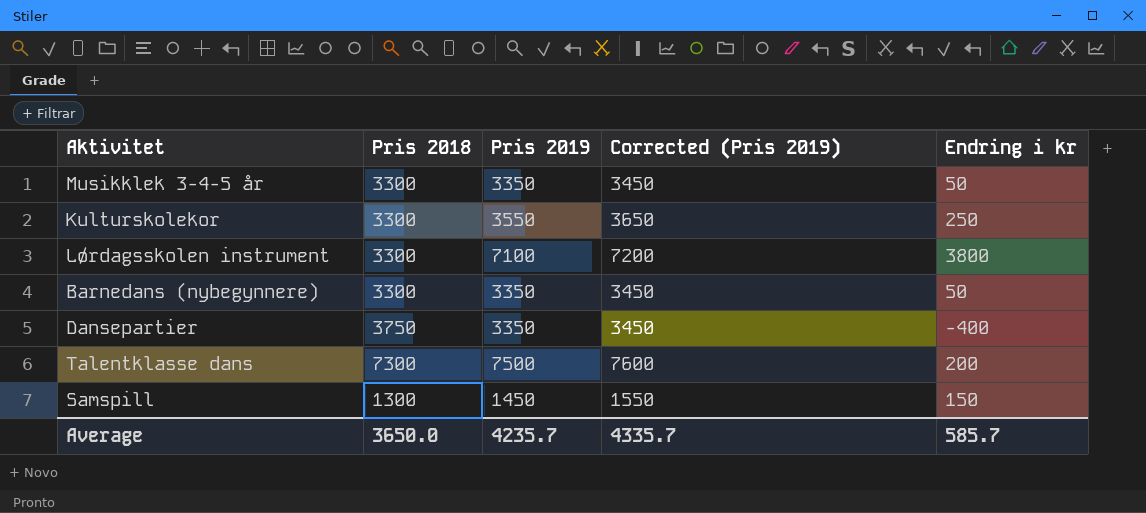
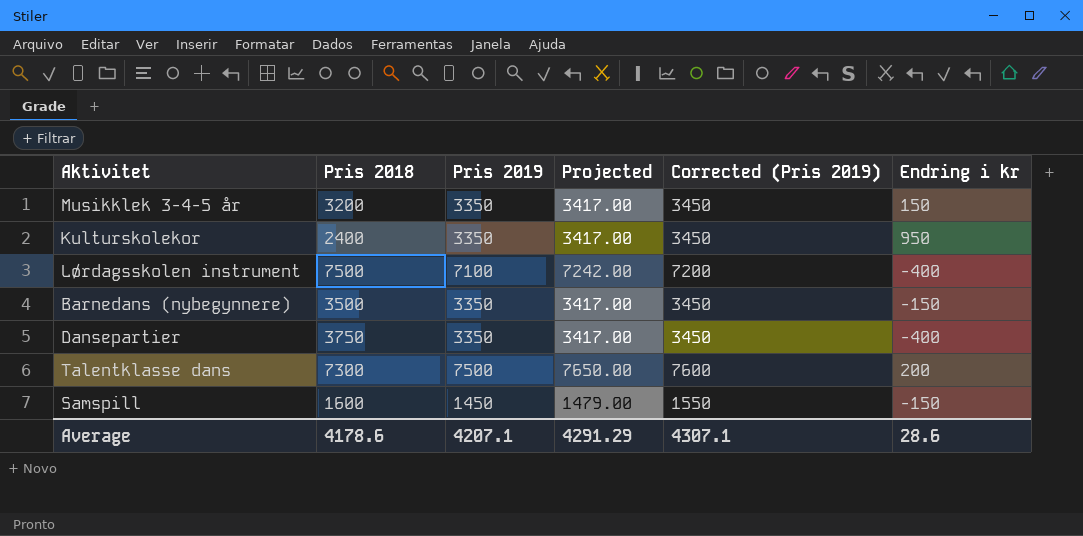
column Projected | formula: none -> [Pris 2019] * 1.02
Musikklek 3-4-5 år | Pris 2018: 3300 -> 3200
Musikklek 3-4-5 år | Endring i kr: 50 -> 150
Kulturskolekor | Pris 2018: 3300 -> 2400
Kulturskolekor | Pris 2019: 3550 -> 3350
Kulturskolekor | Corrected (Pris 2019): 3650 -> 3450
Kulturskolekor | Endring i kr: 250 -> 950
Lørdagsskolen instrument | Pris 2018: 3300 -> 7500
Lørdagsskolen instrument | Endring i kr: 3800 -> -400
Barnedans (nybegynnere) | Pris 2018: 3300 -> 3500
Barnedans (nybegynnere) | Endring i kr: 50 -> -150
Samspill | Pris 2018: 1300 -> 1600
Samspill | Endring i kr: 150 -> -150
Average | Pris 2018: 3650.0 -> 4178.6
Average | Pris 2019: 4235.7 -> 4207.1
Average | Corrected (Pris 2019): 4335.7 -> 4307.1
Average | Endring i kr: 585.7 -> 28.6

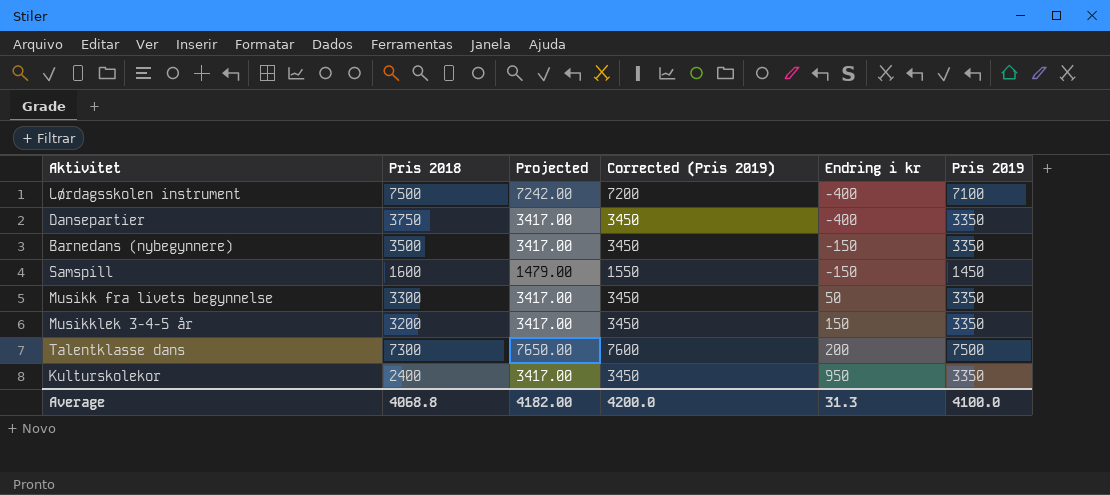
row order: none -> Endring i kr ascending
column Pris 2019 | position: 3 -> 6
row Musikk fra livets begynnelse: none -> 3300 | 3417.00 | 3450 | 50 | 3350
Average | Pris 2018: 4178.6 -> 4068.8
Average | Projected: 4291.29 -> 4182.00
Average | Corrected (Pris 2019): 4307.1 -> 4200.0
Average | Endring i kr: 28.6 -> 31.3
Average | Pris 2019: 4207.1 -> 4100.0

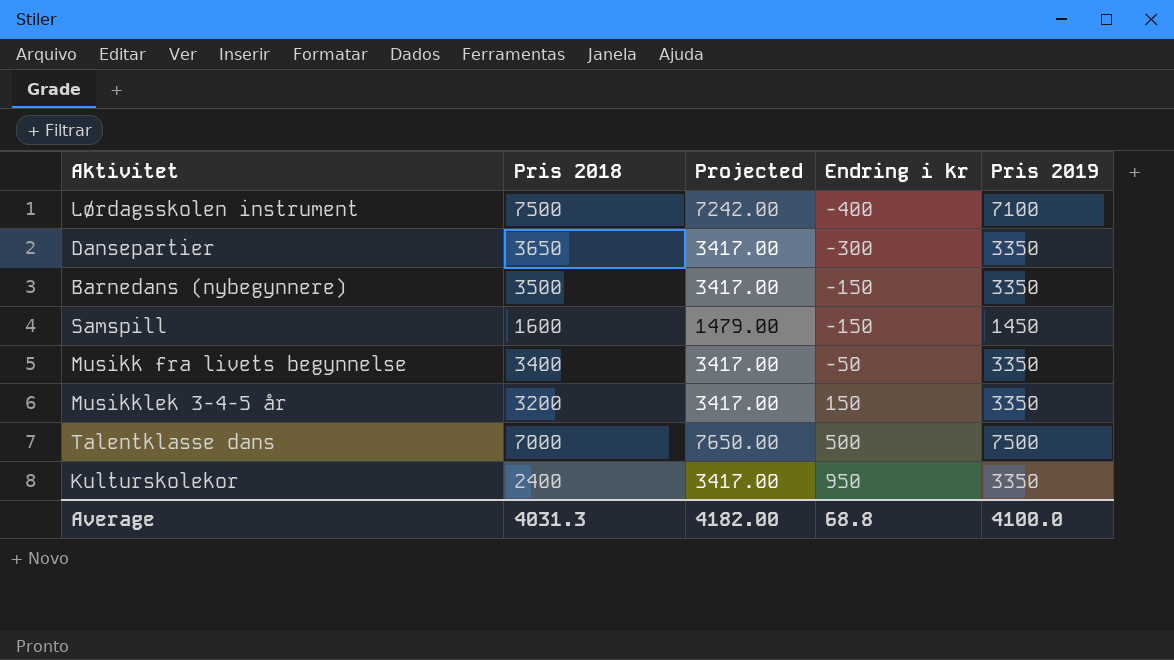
column Corrected (Pris 2019) | formula: [Pris 2019] + 100 -> none
Dansepartier | Pris 2018: 3750 -> 3650
Dansepartier | Endring i kr: -400 -> -300
Musikk fra livets begynnelse | Pris 2018: 3300 -> 3400
Musikk fra livets begynnelse | Endring i kr: 50 -> -50
Talentklasse dans | Pris 2018: 7300 -> 7000
Talentklasse dans | Endring i kr: 200 -> 500
Average | Pris 2018: 4068.8 -> 4031.3
Average | Endring i kr: 31.3 -> 68.8

